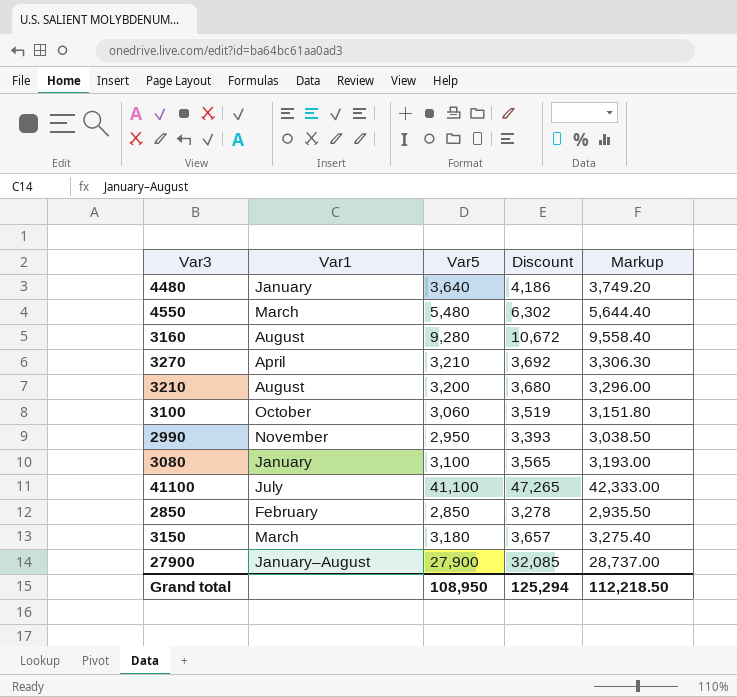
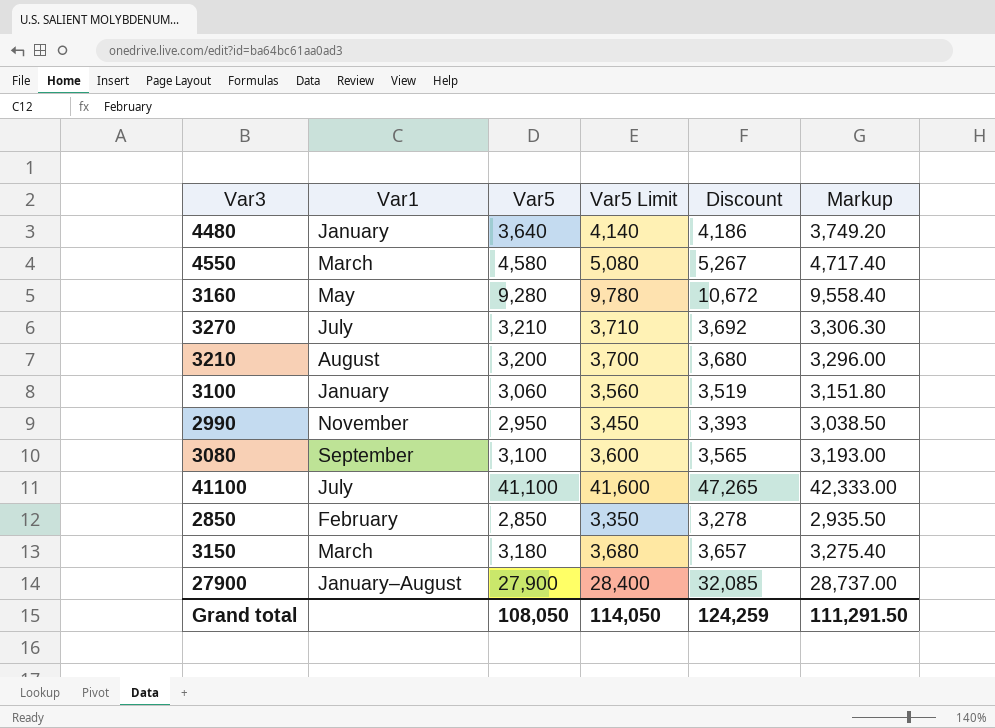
column Var5 Limit | formula: none -> [Var5] + 500
4550 | Var5: 5,480 -> 4,580
4550 | Discount: 6,302 -> 5,267
4550 | Markup: 5,644.40 -> 4,717.40
3160 | Var1: August -> May
3270 | Var1: April -> July
3100 | Var1: October -> January
3080 | Var1: January -> September
Grand total | Var5: 108,950 -> 108,050
Grand total | Discount: 125,294 -> 124,259
Grand total | Markup: 112,218.50 -> 111,291.50

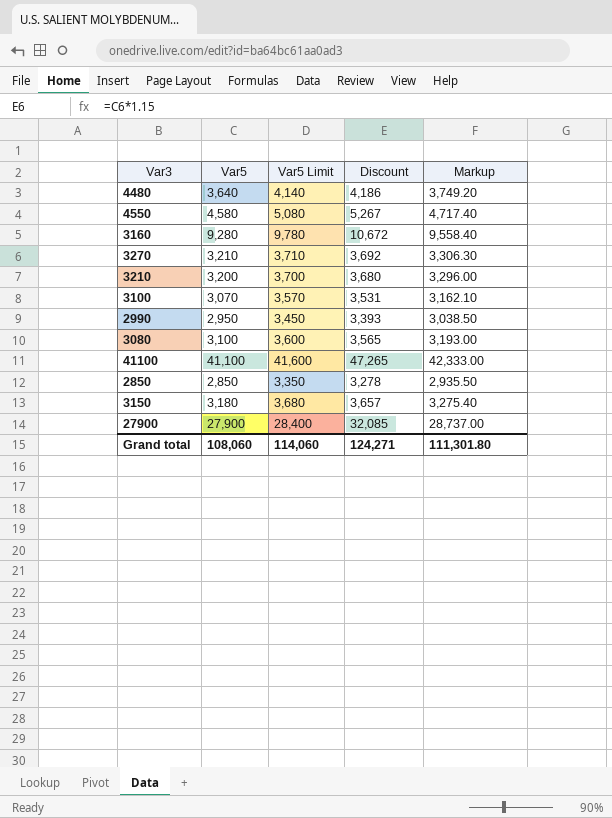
column Var1 | position: 2 -> none
3100 | Var5: 3,060 -> 3,070
3100 | Var5 Limit: 3,560 -> 3,570
3100 | Discount: 3,519 -> 3,531
3100 | Markup: 3,151.80 -> 3,162.10
Grand total | Var5: 108,050 -> 108,060
Grand total | Var5 Limit: 114,050 -> 114,060
Grand total | Discount: 124,259 -> 124,271
Grand total | Markup: 111,291.50 -> 111,301.80

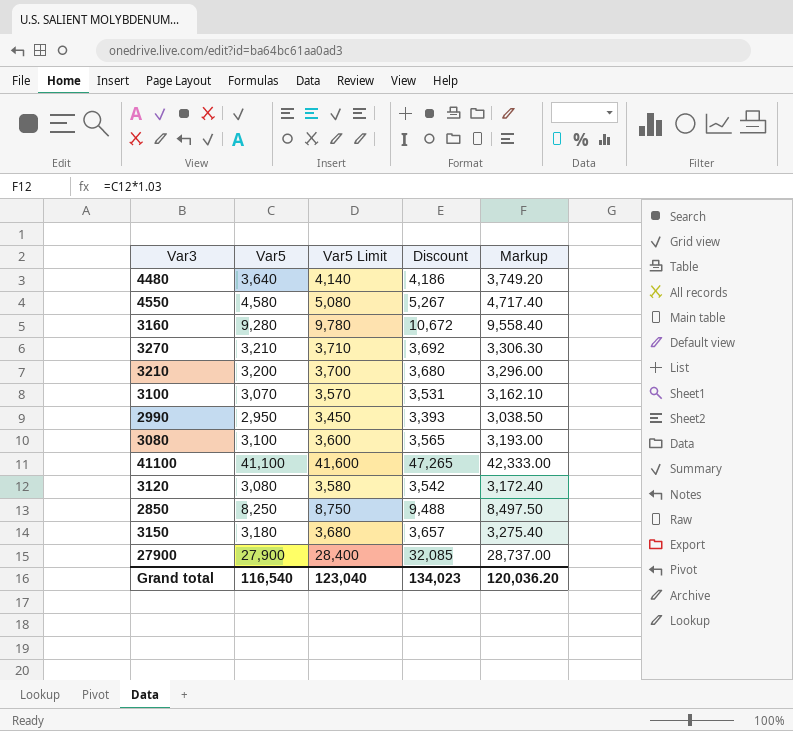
row 3120: none -> 3,080 | 3,580 | 3,542 | 3,172.40
2850 | Var5: 2,850 -> 8,250
2850 | Var5 Limit: 3,350 -> 8,750
2850 | Discount: 3,278 -> 9,488
2850 | Markup: 2,935.50 -> 8,497.50
Grand total | Var5: 108,060 -> 116,540
Grand total | Var5 Limit: 114,060 -> 123,040
Grand total | Discount: 124,271 -> 134,023
Grand total | Markup: 111,301.80 -> 120,036.20

